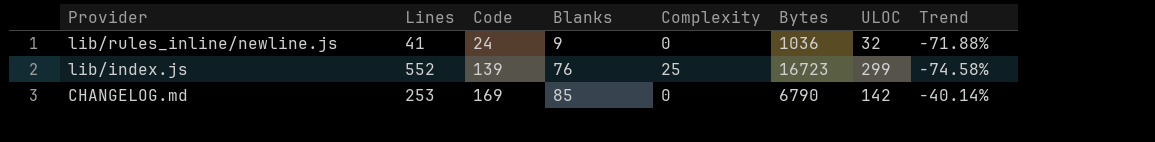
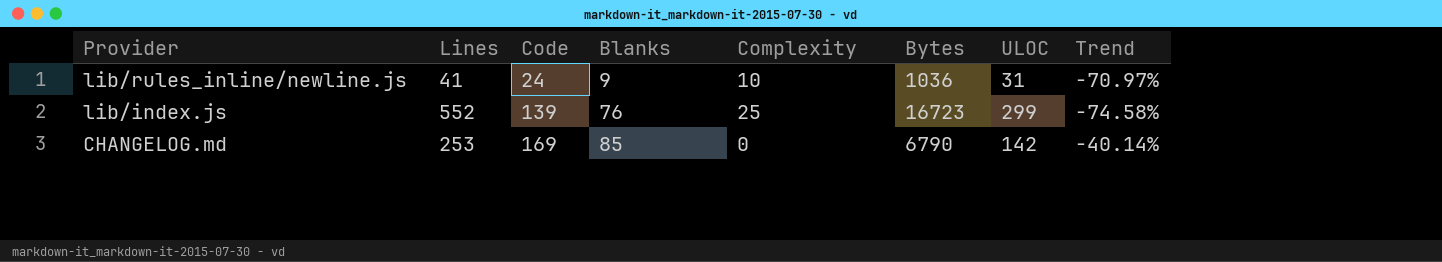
lib/rules_inline/newline.js | Complexity: 0 -> 10
lib/rules_inline/newline.js | ULOC: 32 -> 31
lib/rules_inline/newline.js | Trend: -71.88% -> -70.97%

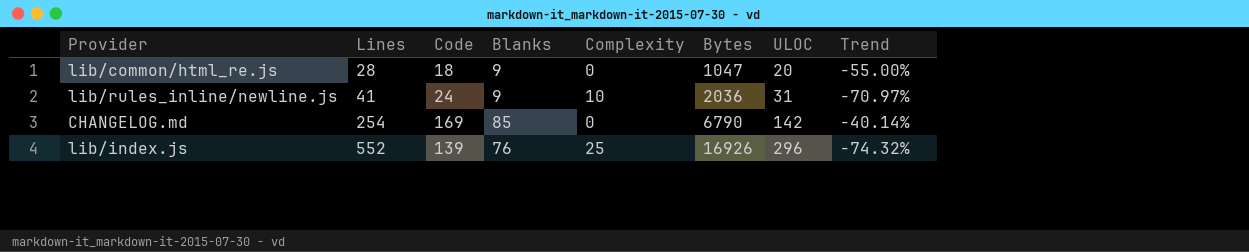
row order: Provider descending -> Lines ascending
row lib/common/html_re.js: none -> 28 | 18 | 9 | 0 | 1047 | 20 | -55.00%
lib/rules_inline/newline.js | Bytes: 1036 -> 2036
CHANGELOG.md | Lines: 253 -> 254
lib/index.js | Bytes: 16723 -> 16926
lib/index.js | ULOC: 299 -> 296
lib/index.js | Trend: -74.58% -> -74.32%

